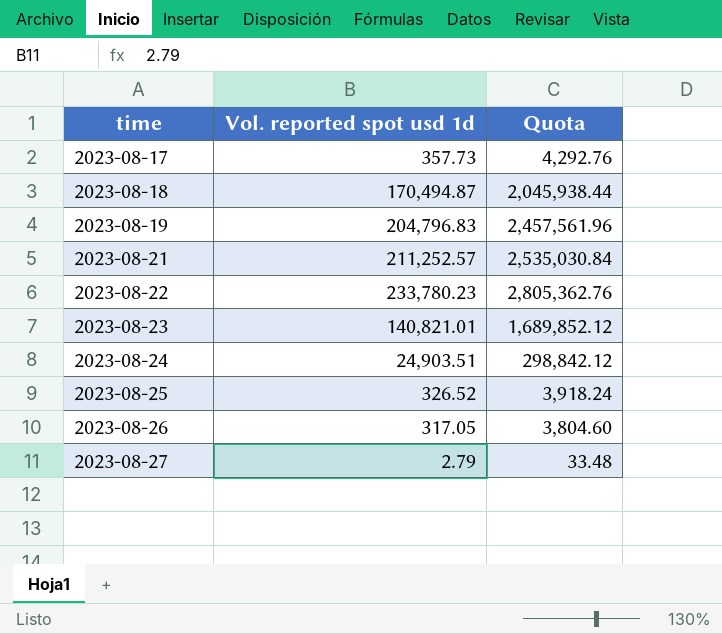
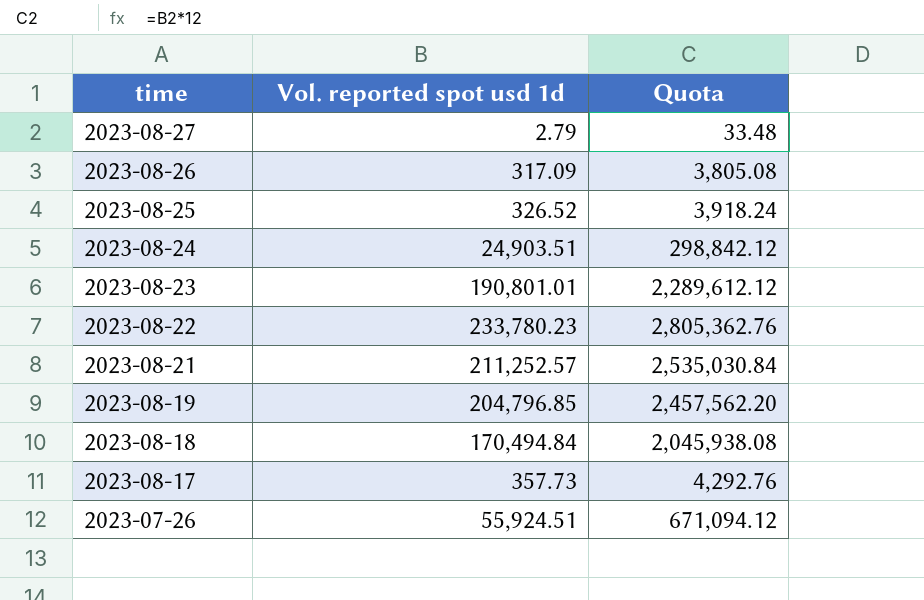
row order: time ascending -> time descending
2023-08-26 | Vol. reported spot usd 1d: 317.05 -> 317.09
2023-08-26 | Quota: 3,804.60 -> 3,805.08
2023-08-23 | Vol. reported spot usd 1d: 140,821.01 -> 190,801.01
2023-08-23 | Quota: 1,689,852.12 -> 2,289,612.12
2023-08-19 | Vol. reported spot usd 1d: 204,796.83 -> 204,796.85
2023-08-19 | Quota: 2,457,561.96 -> 2,457,562.20
2023-08-18 | Vol. reported spot usd 1d: 170,494.87 -> 170,494.84
2023-08-18 | Quota: 2,045,938.44 -> 2,045,938.08
row 2023-07-26: none -> 55,924.51 | 671,094.12

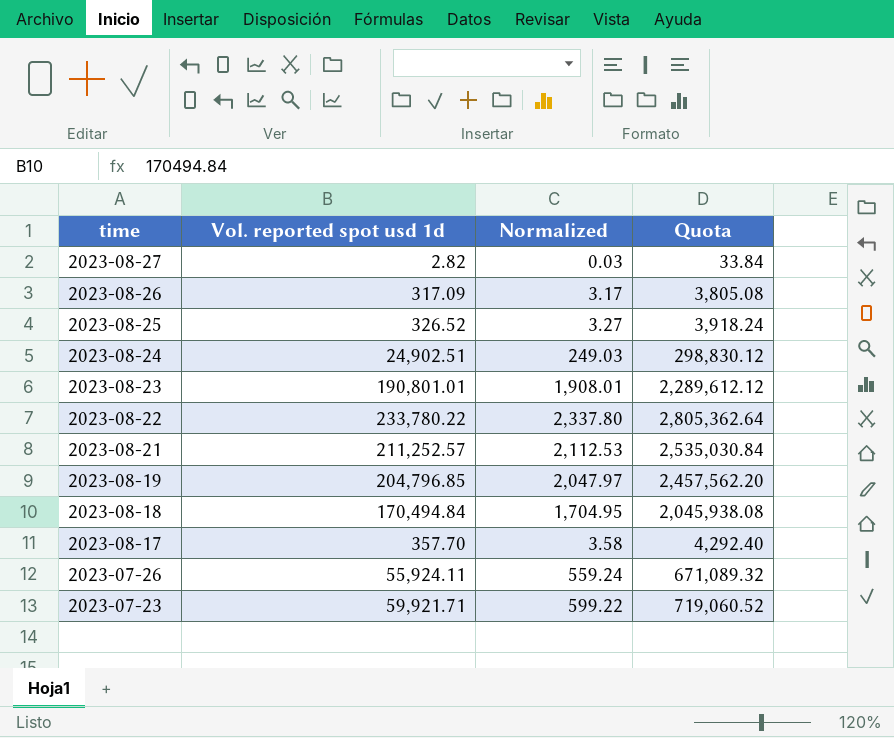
column Normalized | formula: none -> [Vol. reported spot usd 1d] * 0.01
2023-08-27 | Vol. reported spot usd 1d: 2.79 -> 2.82
2023-08-27 | Quota: 33.48 -> 33.84
2023-08-24 | Vol. reported spot usd 1d: 24,903.51 -> 24,902.51
2023-08-24 | Quota: 298,842.12 -> 298,830.12
2023-08-22 | Vol. reported spot usd 1d: 233,780.23 -> 233,780.22
2023-08-22 | Quota: 2,805,362.76 -> 2,805,362.64
2023-08-17 | Vol. reported spot usd 1d: 357.73 -> 357.70
2023-08-17 | Quota: 4,292.76 -> 4,292.40
2023-07-26 | Vol. reported spot usd 1d: 55,924.51 -> 55,924.11
2023-07-26 | Quota: 671,094.12 -> 671,089.32
row 2023-07-23: none -> 59,921.71 | 599.22 | 719,060.52

